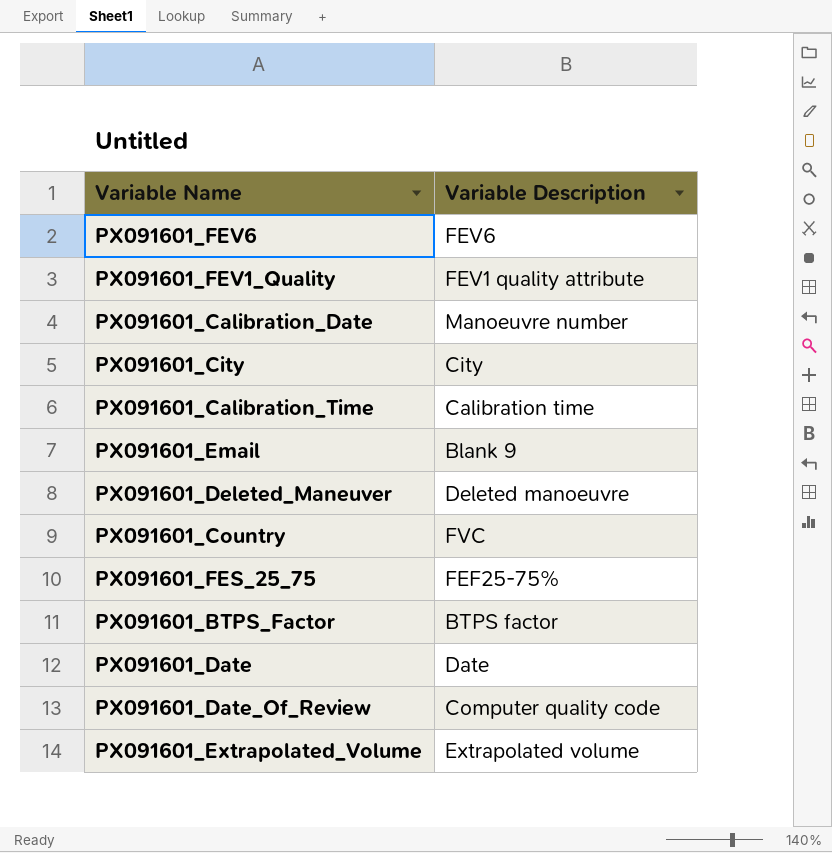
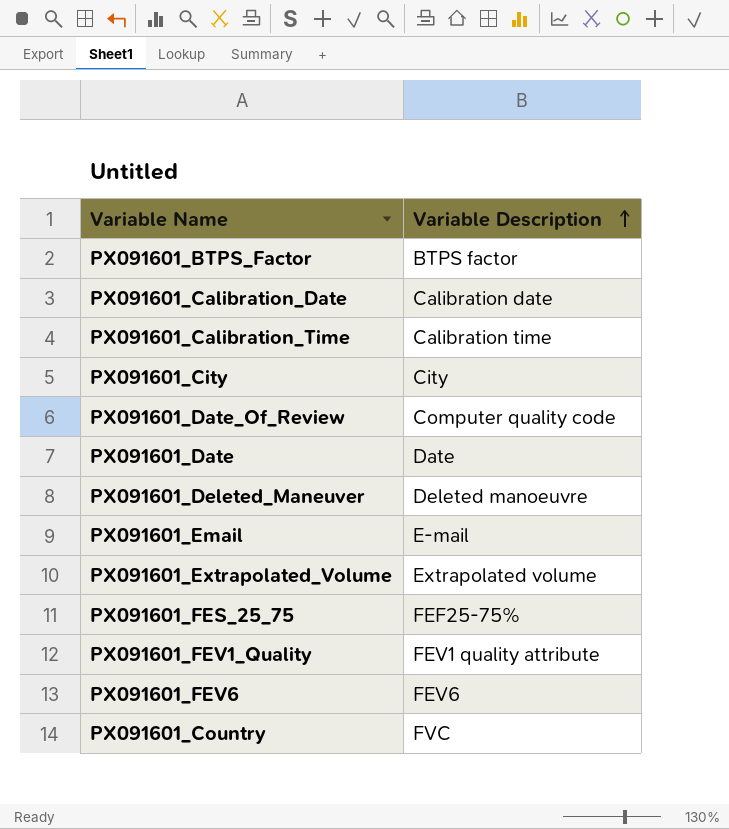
row order: none -> Variable Description ascending
PX091601_Calibration_Date | Variable Description: Manoeuvre number -> Calibration date
PX091601_Email | Variable Description: Blank 9 -> E-mail

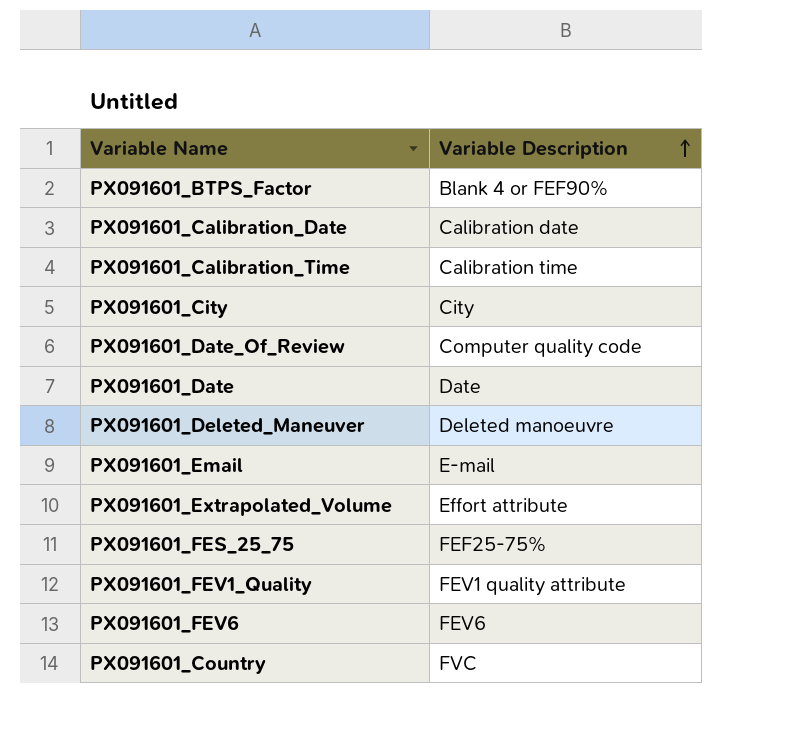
PX091601_BTPS_Factor | Variable Description: BTPS factor -> Blank 4 or FEF90%
PX091601_Extrapolated_Volume | Variable Description: Extrapolated volume -> Effort attribute

